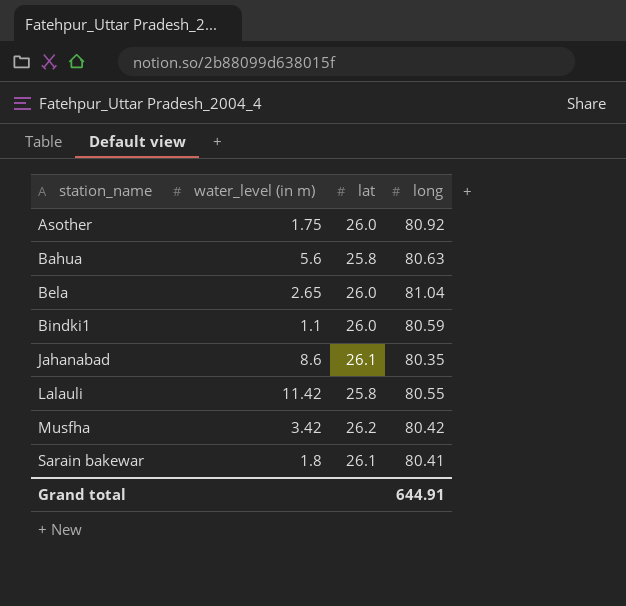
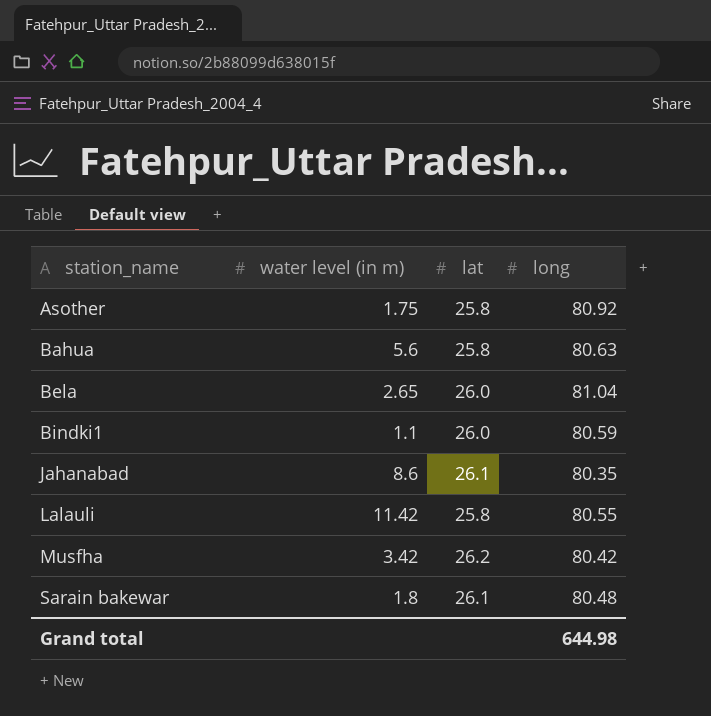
column name: water_level (in m) -> water level (in m)
Asother | lat: 26.0 -> 25.8
Sarain bakewar | long: 80.41 -> 80.48
Grand total | long: 644.91 -> 644.98

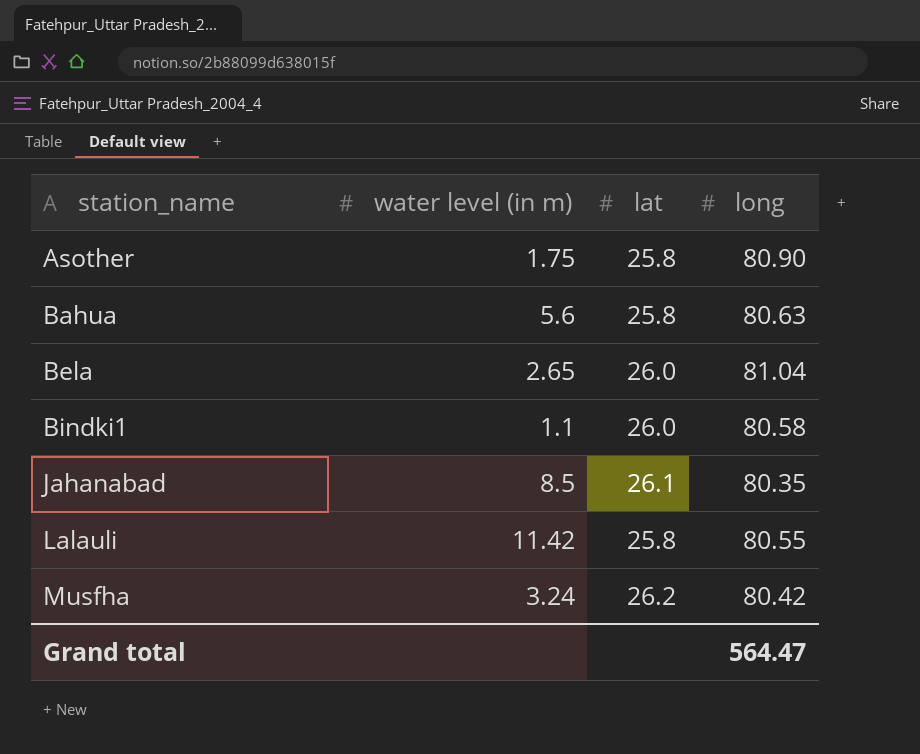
row Sarain bakewar: 1.8 | 26.1 | 80.48 -> none
Asother | long: 80.92 -> 80.90
Bindki1 | long: 80.59 -> 80.58
Jahanabad | water level (in m): 8.6 -> 8.5
Musfha | water level (in m): 3.42 -> 3.24
Grand total | long: 644.98 -> 564.47

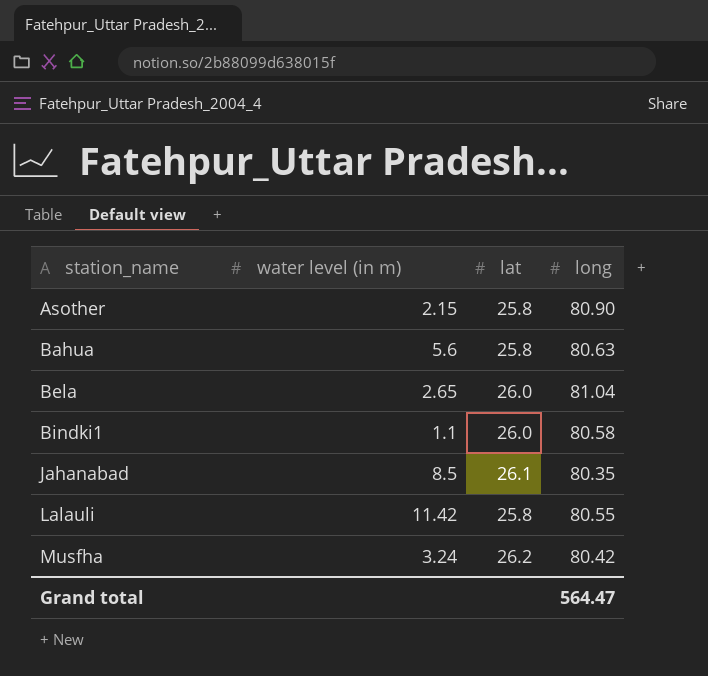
Asother | water level (in m): 1.75 -> 2.15

